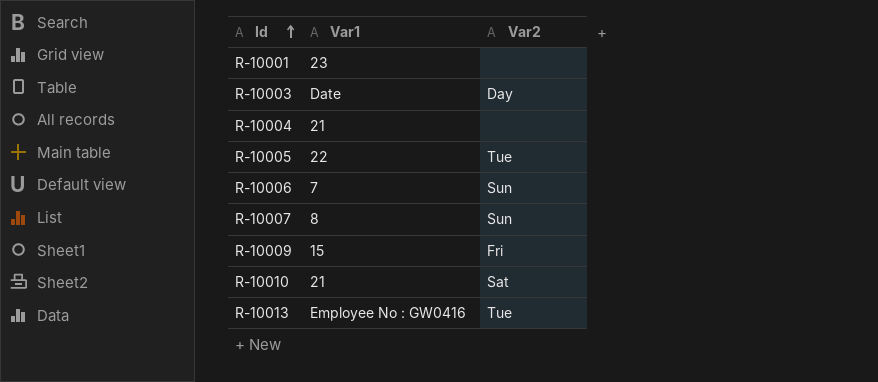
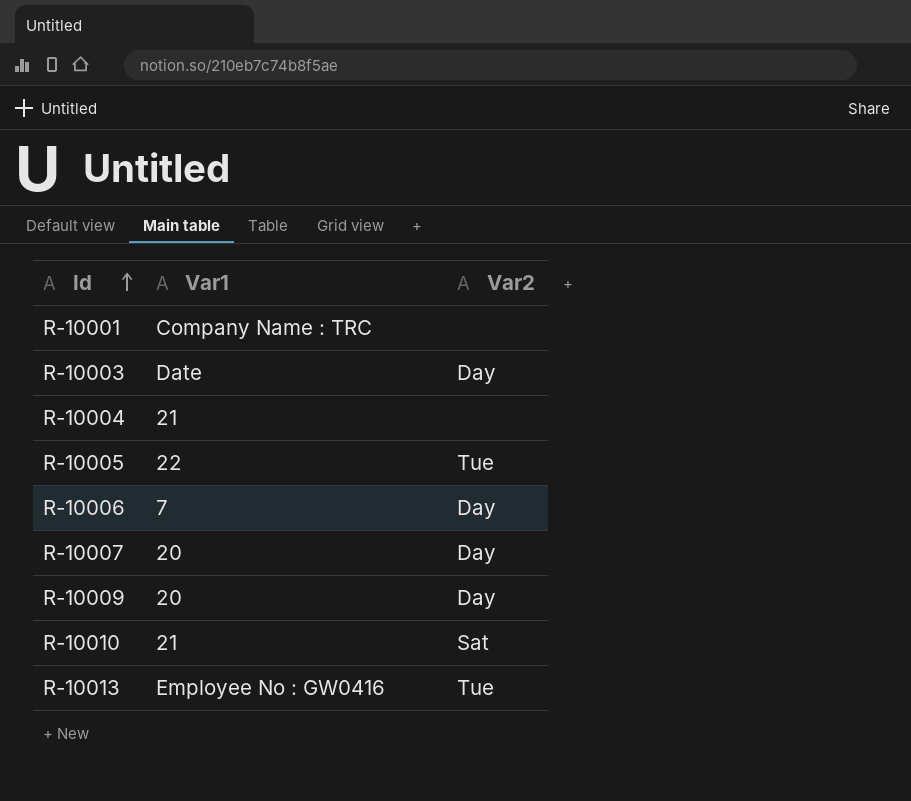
R-10001 | Var1: 23 -> Company Name : TRC
R-10006 | Var2: Sun -> Day
R-10007 | Var1: 8 -> 20
R-10007 | Var2: Sun -> Day
R-10009 | Var1: 15 -> 20
R-10009 | Var2: Fri -> Day

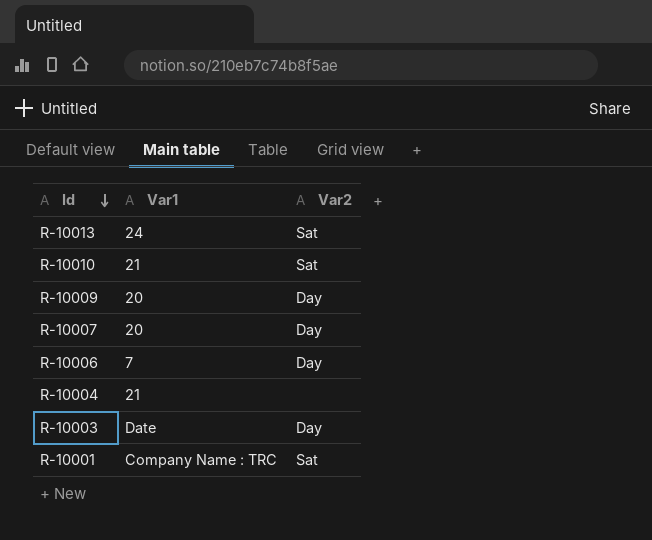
row order: Id ascending -> Id descending
row R-10005: 22 | Tue -> none
R-10013 | Var1: Employee No : GW0416 -> 24
R-10013 | Var2: Tue -> Sat
R-10001 | Var2: none -> Sat

